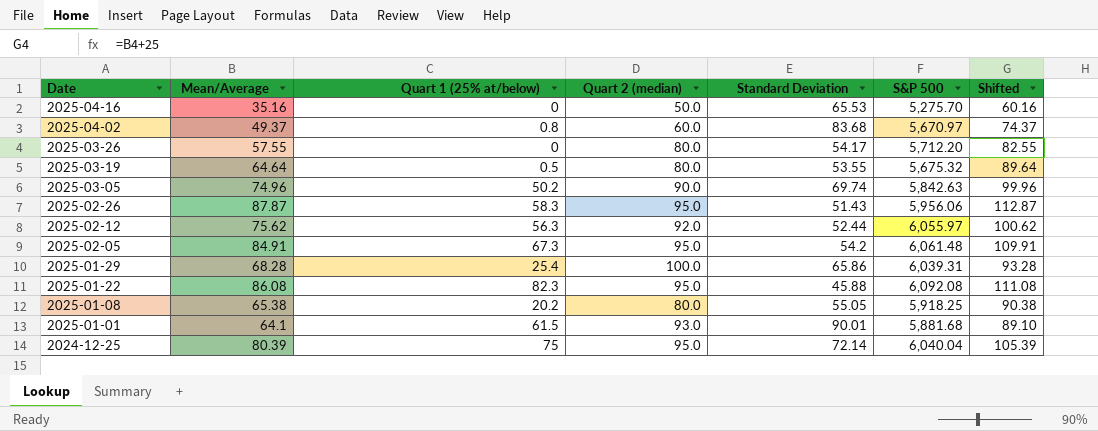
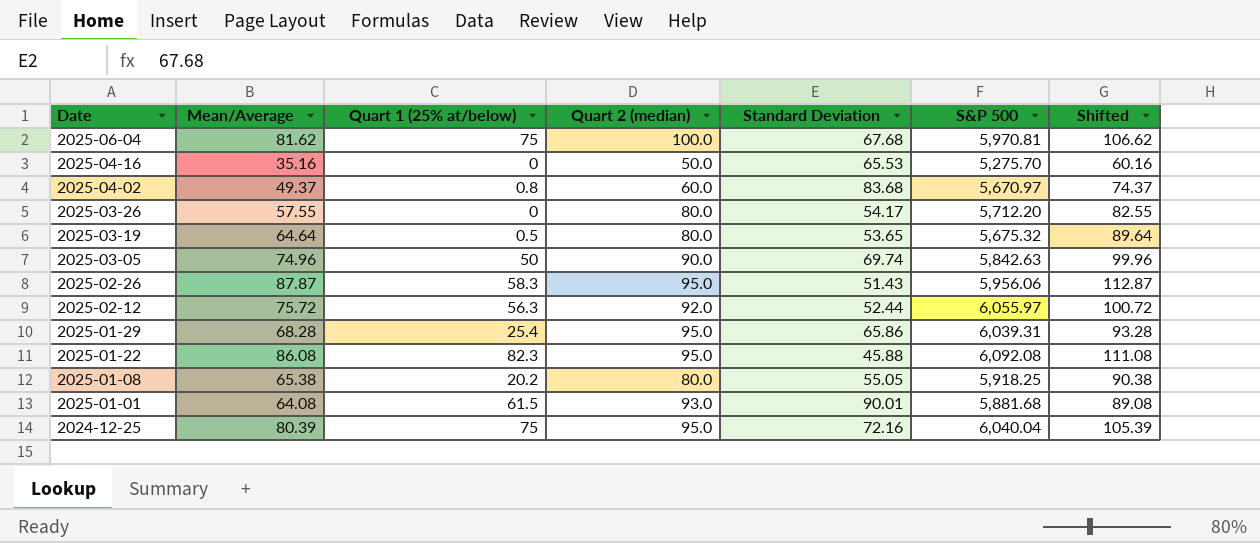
row 2025-02-05: 84.91 | 67.3 | 95.0 | 54.2 | 6,061.48 | 109.91 -> none
row 2025-06-04: none -> 81.62 | 75 | 100.0 | 67.68 | 5,970.81 | 106.62
2025-03-19 | Standard Deviation: 53.55 -> 53.65
2025-03-05 | Quart 1 (25% at/below): 50.2 -> 50
2025-02-12 | Mean/Average: 75.62 -> 75.72
2025-02-12 | Shifted: 100.62 -> 100.72
2025-01-29 | Quart 2 (median): 100.0 -> 95.0
2025-01-01 | Mean/Average: 64.1 -> 64.08
2025-01-01 | Shifted: 89.10 -> 89.08
2024-12-25 | Standard Deviation: 72.14 -> 72.16

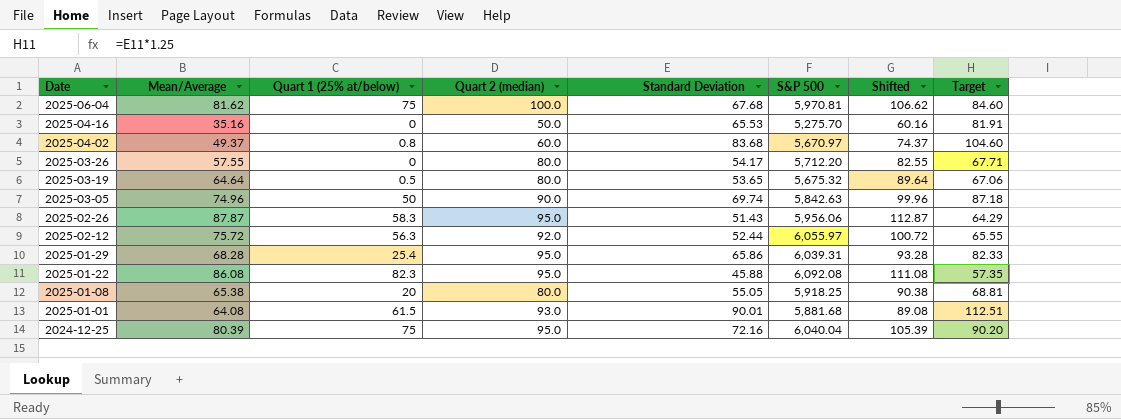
column Target | formula: none -> [Standard Deviation] * 1.25
2025-01-08 | Quart 1 (25% at/below): 20.2 -> 20

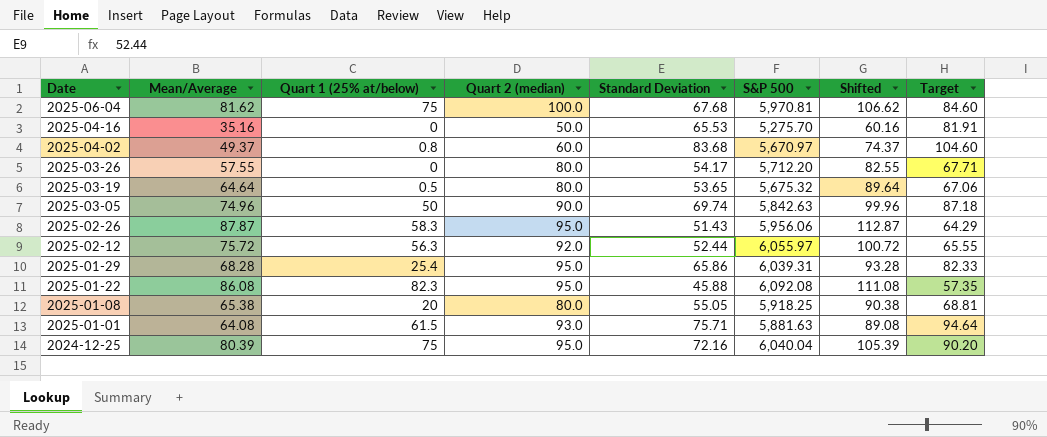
2025-01-01 | Standard Deviation: 90.01 -> 75.71
2025-01-01 | S&P 500: 5,881.68 -> 5,881.63
2025-01-01 | Target: 112.51 -> 94.64

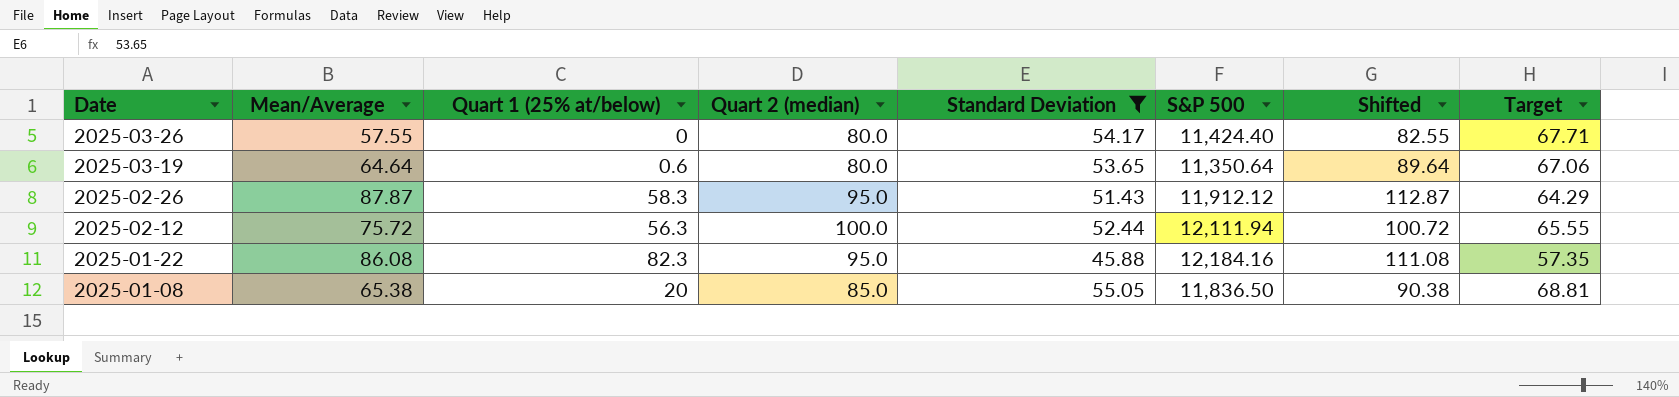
filter: none -> Standard Deviation <= 55.05
2025-03-26 | S&P 500: 5,712.20 -> 11,424.40
2025-03-19 | Quart 1 (25% at/below): 0.5 -> 0.6
2025-03-19 | S&P 500: 5,675.32 -> 11,350.64
2025-02-26 | S&P 500: 5,956.06 -> 11,912.12
2025-02-12 | Quart 2 (median): 92.0 -> 100.0
2025-02-12 | S&P 500: 6,055.97 -> 12,111.94
2025-01-22 | S&P 500: 6,092.08 -> 12,184.16
2025-01-08 | Quart 2 (median): 80.0 -> 85.0
2025-01-08 | S&P 500: 5,918.25 -> 11,836.50

